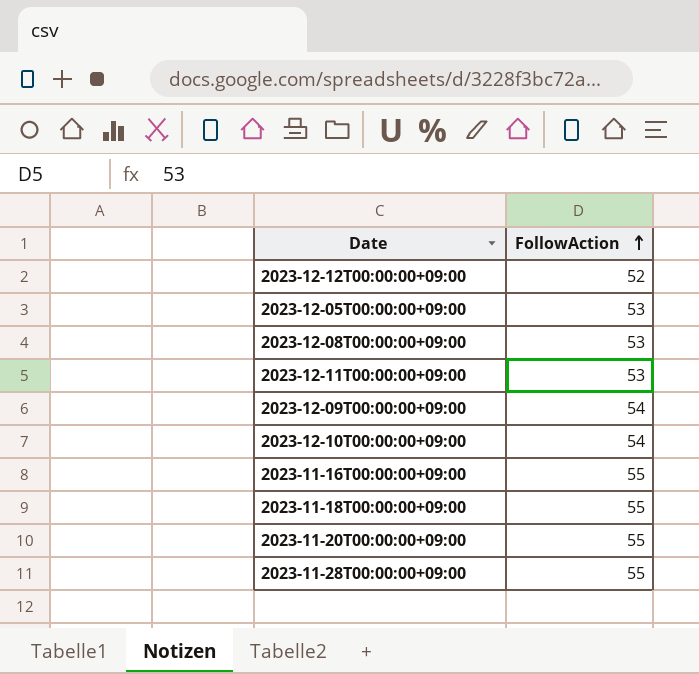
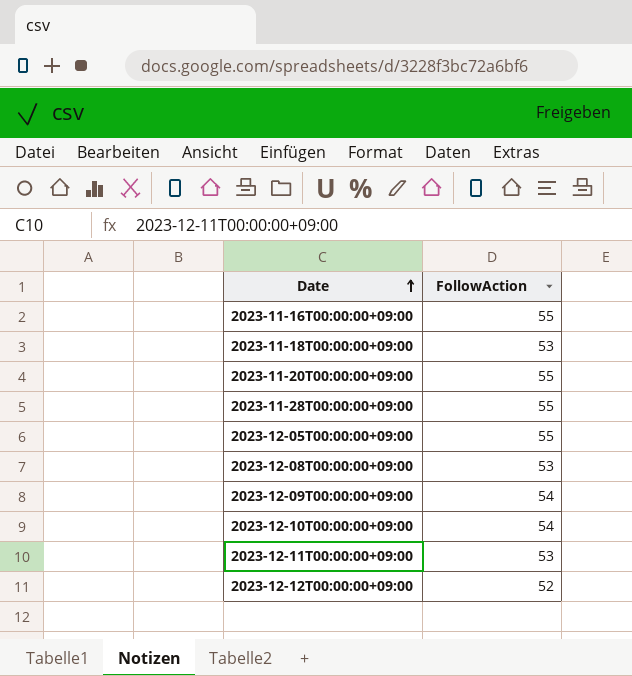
row order: FollowAction ascending -> Date ascending
2023-11-18T00:00:00+09:00 | FollowAction: 55 -> 53
2023-12-05T00:00:00+09:00 | FollowAction: 53 -> 55

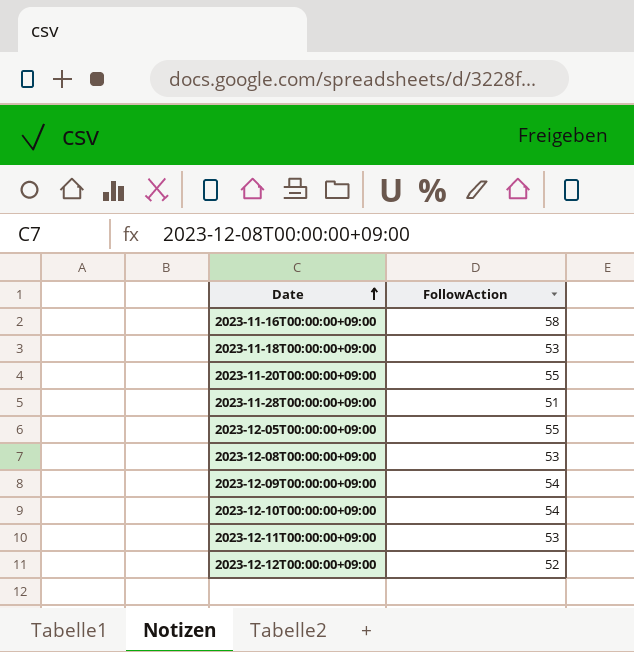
2023-11-16T00:00:00+09:00 | FollowAction: 55 -> 58
2023-11-28T00:00:00+09:00 | FollowAction: 55 -> 51

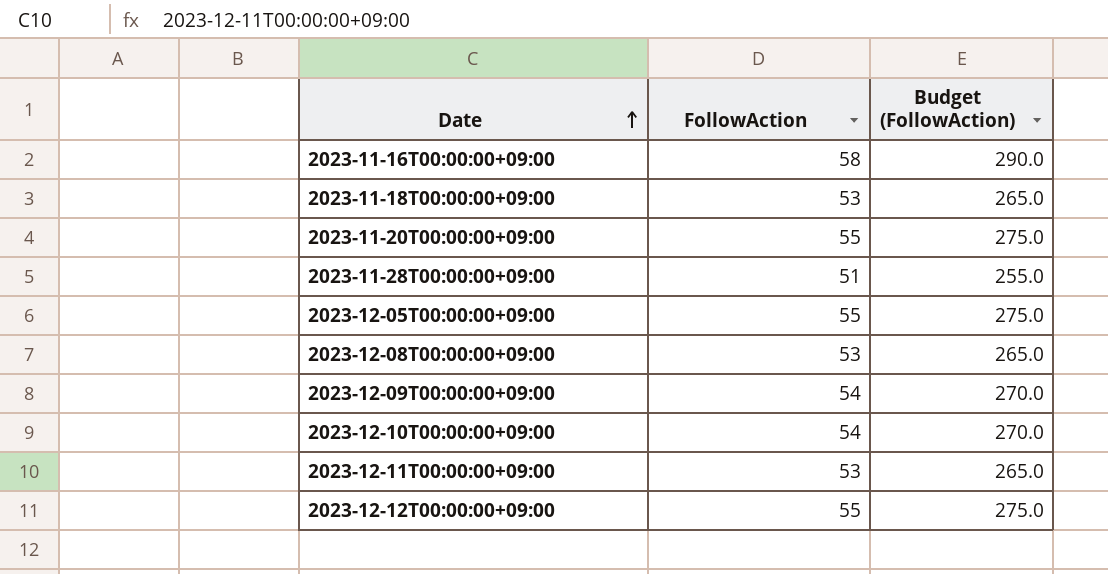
column Budget (FollowAction) | formula: none -> [FollowAction] * 5
2023-12-12T00:00:00+09:00 | FollowAction: 52 -> 55

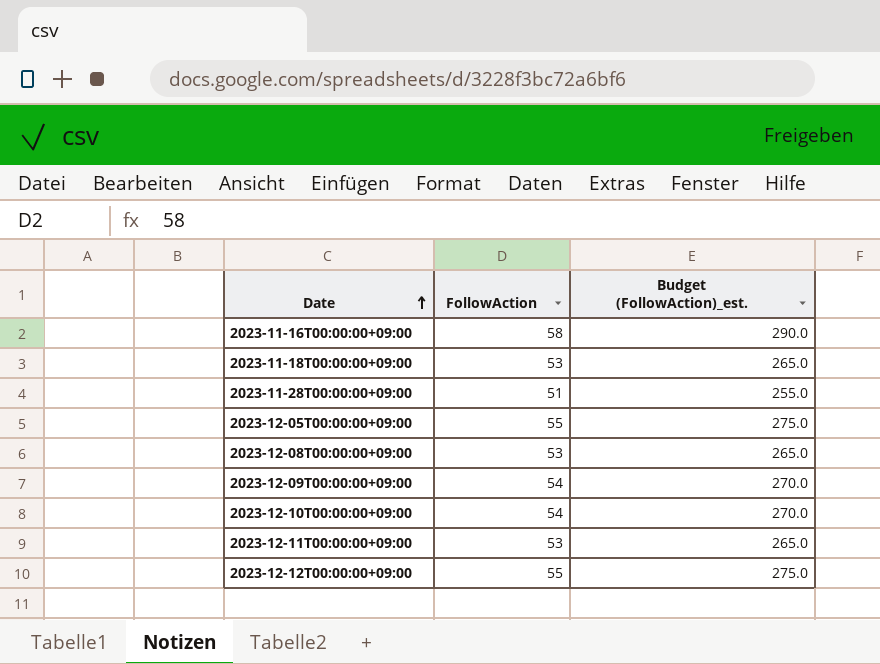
column name: Budget (FollowAction) -> Budget (FollowAction)_est.
row 2023-11-20T00:00:00+09:00: 55 | 275.0 -> none

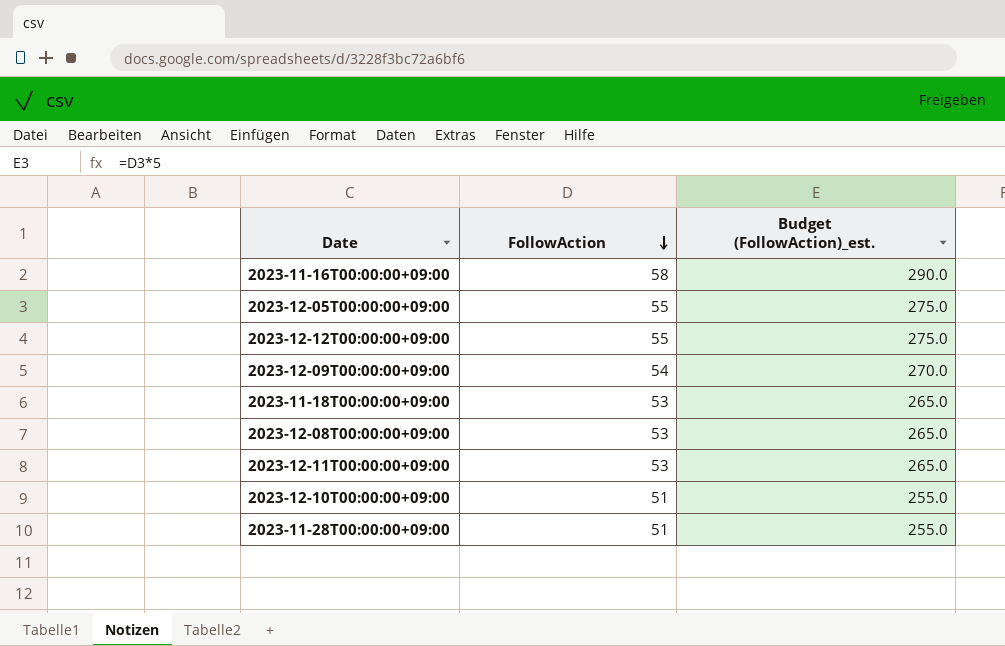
row order: Date ascending -> FollowAction descending
2023-12-10T00:00:00+09:00 | FollowAction: 54 -> 51
2023-12-10T00:00:00+09:00 | Budget (FollowAction)_est.: 270.0 -> 255.0

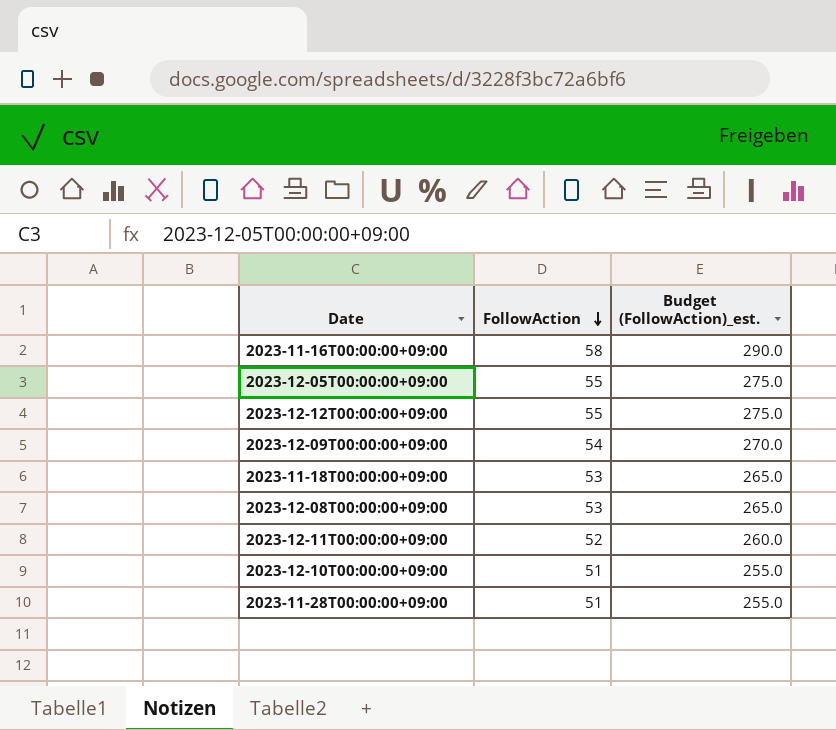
2023-12-11T00:00:00+09:00 | FollowAction: 53 -> 52
2023-12-11T00:00:00+09:00 | Budget (FollowAction)_est.: 265.0 -> 260.0

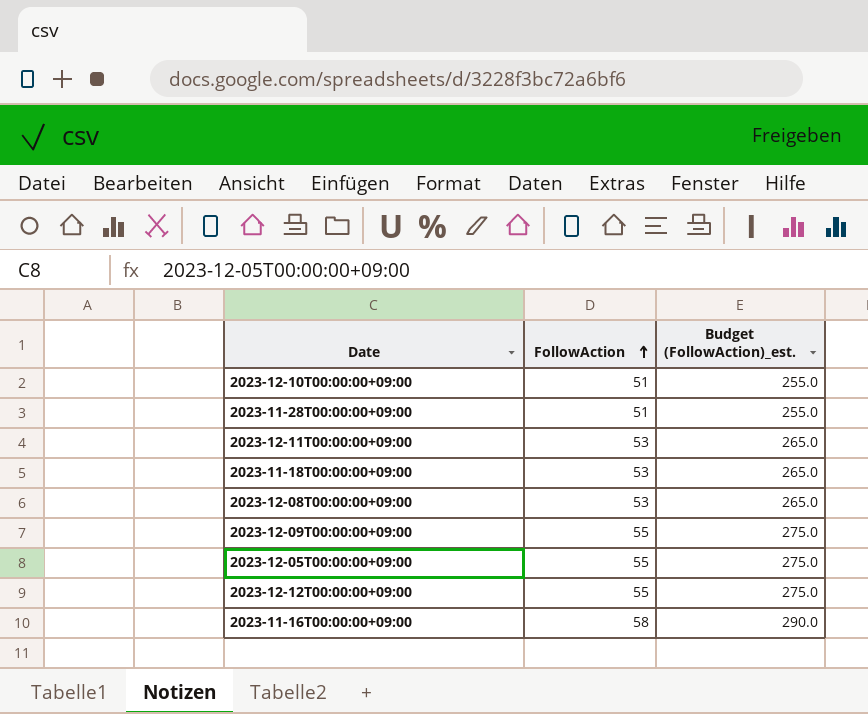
row order: FollowAction descending -> FollowAction ascending
2023-12-11T00:00:00+09:00 | FollowAction: 52 -> 53
2023-12-11T00:00:00+09:00 | Budget (FollowAction)_est.: 260.0 -> 265.0
2023-12-09T00:00:00+09:00 | FollowAction: 54 -> 55
2023-12-09T00:00:00+09:00 | Budget (FollowAction)_est.: 270.0 -> 275.0

